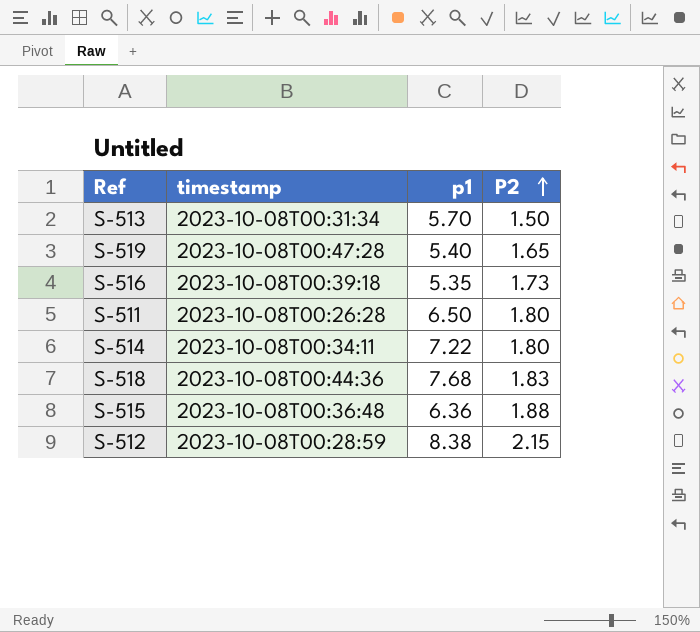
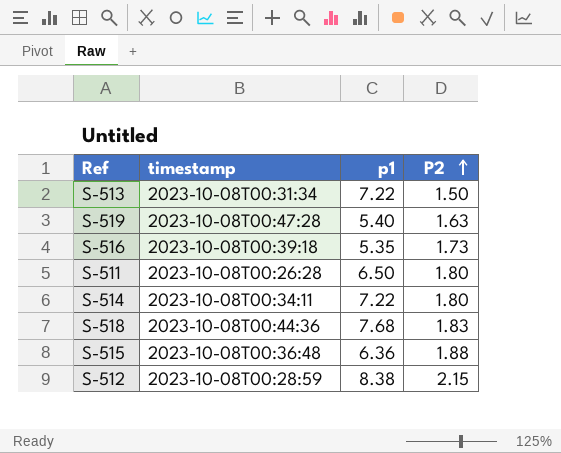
S-513 | p1: 5.70 -> 7.22
S-519 | P2: 1.65 -> 1.63

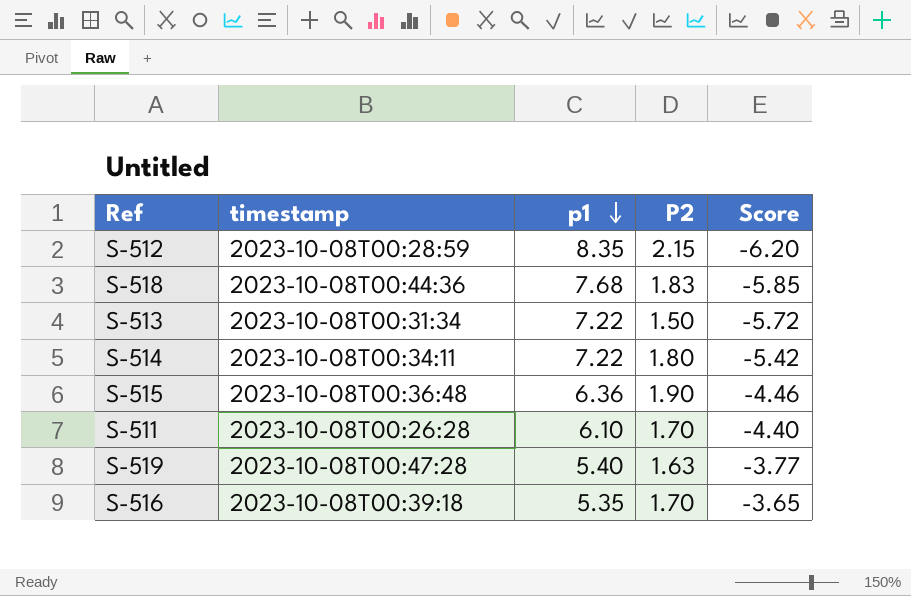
row order: P2 ascending -> p1 descending
column Score | formula: none -> [P2] - [p1]
S-512 | p1: 8.38 -> 8.35
S-515 | P2: 1.88 -> 1.90
S-511 | p1: 6.50 -> 6.10
S-511 | P2: 1.80 -> 1.70
S-516 | P2: 1.73 -> 1.70

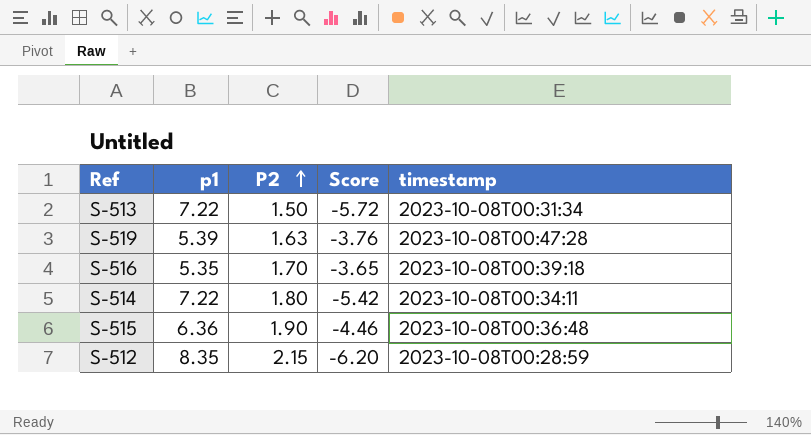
row order: p1 descending -> P2 ascending
column timestamp | position: 2 -> 5
row S-518: 2023-10-08T00:44:36 | 7.68 | 1.83 | -5.85 -> none
row S-511: 2023-10-08T00:26:28 | 6.10 | 1.70 | -4.40 -> none
S-519 | p1: 5.40 -> 5.39
S-519 | Score: -3.77 -> -3.76

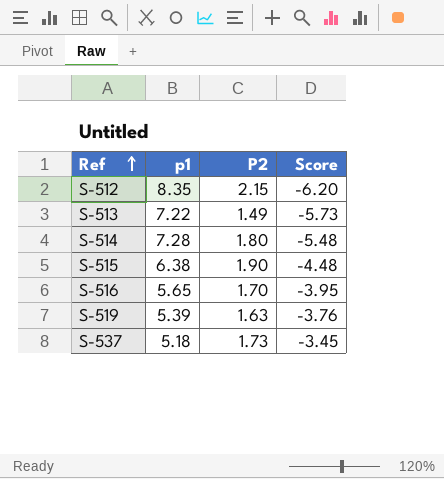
row order: P2 ascending -> Ref ascending
column timestamp | position: 5 -> none
S-513 | P2: 1.50 -> 1.49
S-513 | Score: -5.72 -> -5.73
S-514 | p1: 7.22 -> 7.28
S-514 | Score: -5.42 -> -5.48
S-515 | p1: 6.36 -> 6.38
S-515 | Score: -4.46 -> -4.48
S-516 | p1: 5.35 -> 5.65
S-516 | Score: -3.65 -> -3.95
row S-537: none -> 5.18 | 1.73 | -3.45

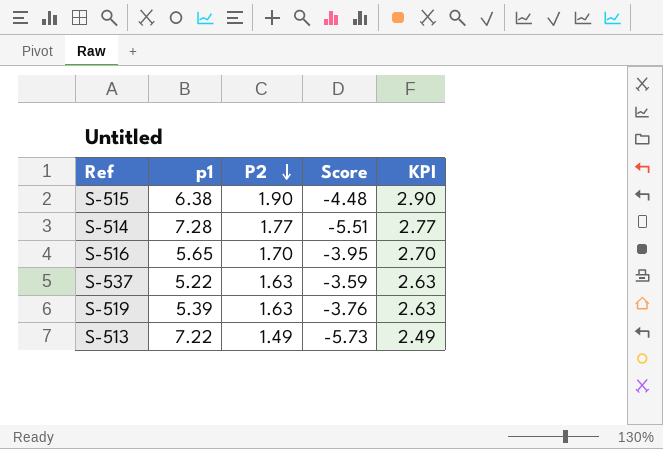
row order: Ref ascending -> P2 descending
column KPI | formula: none -> [P2] + 1
row S-512: 8.35 | 2.15 | -6.20 -> none
S-514 | P2: 1.80 -> 1.77
S-514 | Score: -5.48 -> -5.51
S-537 | p1: 5.18 -> 5.22
S-537 | P2: 1.73 -> 1.63
S-537 | Score: -3.45 -> -3.59

